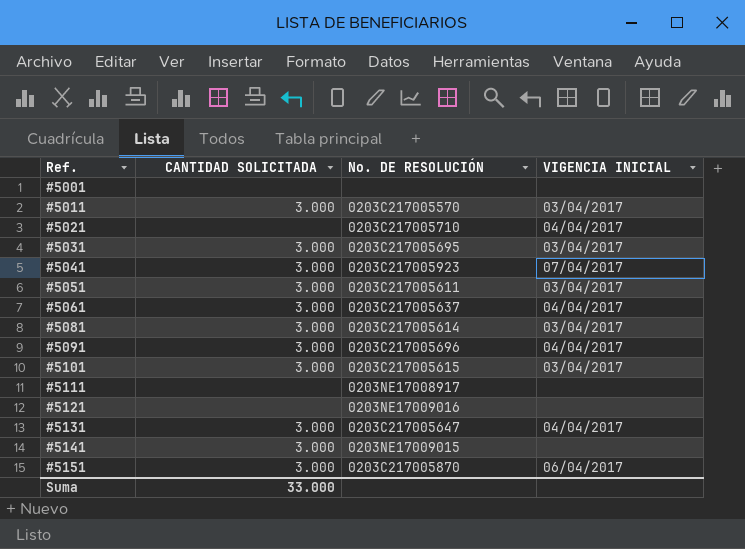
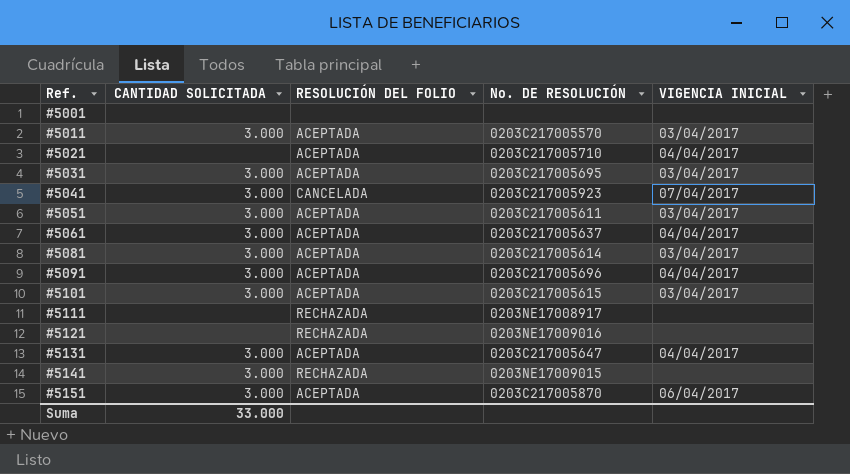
column RESOLUCIÓN DEL FOLIO | position: none -> 3

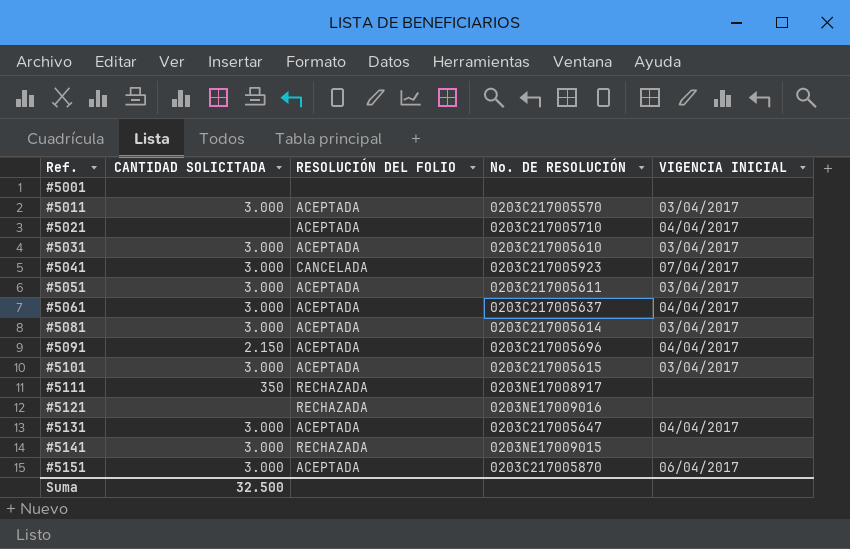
#5031 | No. DE RESOLUCIÓN: 0203C217005695 -> 0203C217005610
#5091 | CANTIDAD SOLICITADA: 3.000 -> 2.150
#5111 | CANTIDAD SOLICITADA: none -> 350
Suma | CANTIDAD SOLICITADA: 33.000 -> 32.500

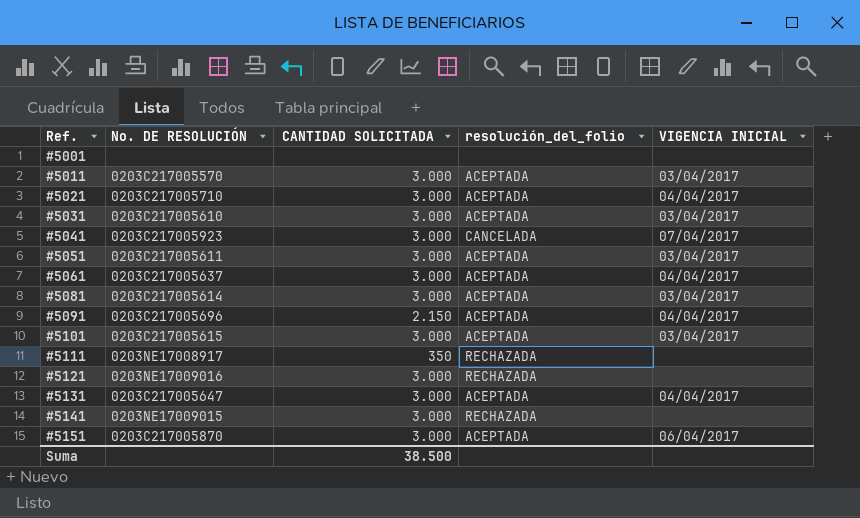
column No. DE RESOLUCIÓN | position: 4 -> 2
column name: RESOLUCIÓN DEL FOLIO -> resolución_del_folio
#5021 | CANTIDAD SOLICITADA: none -> 3.000
#5121 | CANTIDAD SOLICITADA: none -> 3.000
Suma | CANTIDAD SOLICITADA: 32.500 -> 38.500

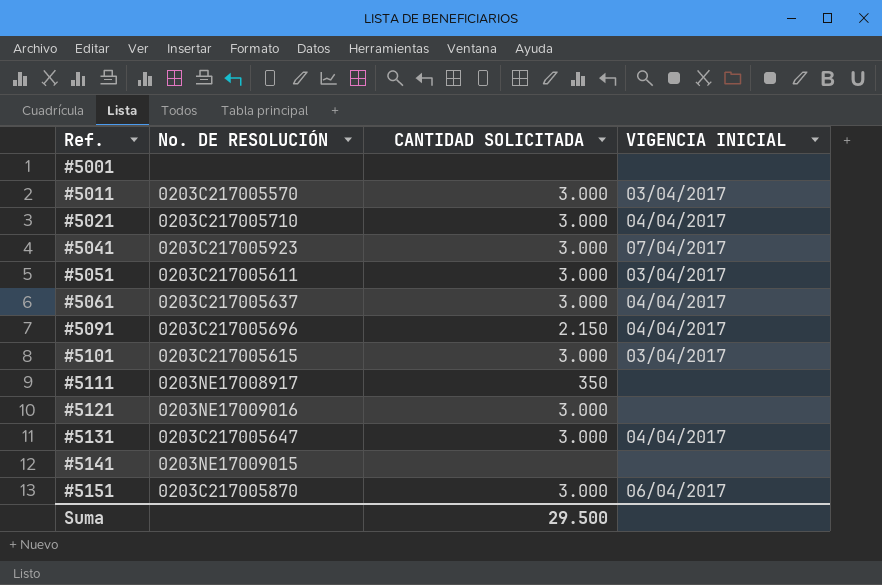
column resolución_del_folio | position: 4 -> none
row #5031: 0203C217005610 | 3.000 | ACEPTADA | 03/04/2017 -> none
row #5081: 0203C217005614 | 3.000 | ACEPTADA | 03/04/2017 -> none
#5141 | CANTIDAD SOLICITADA: 3.000 -> none
Suma | CANTIDAD SOLICITADA: 38.500 -> 29.500

